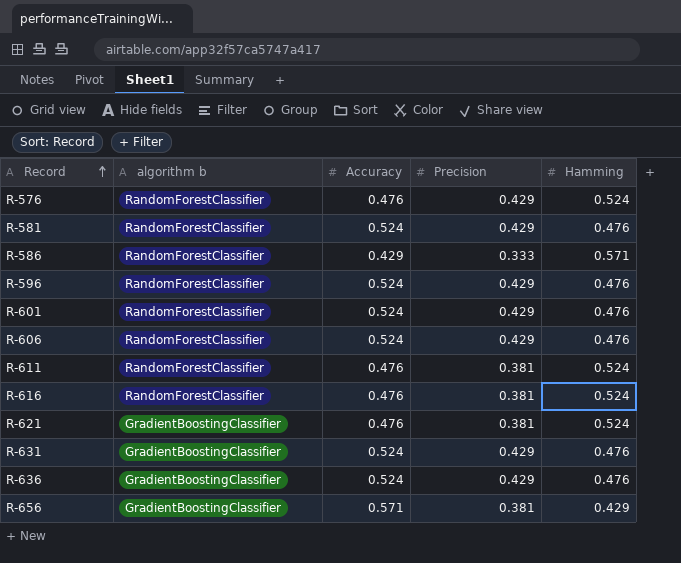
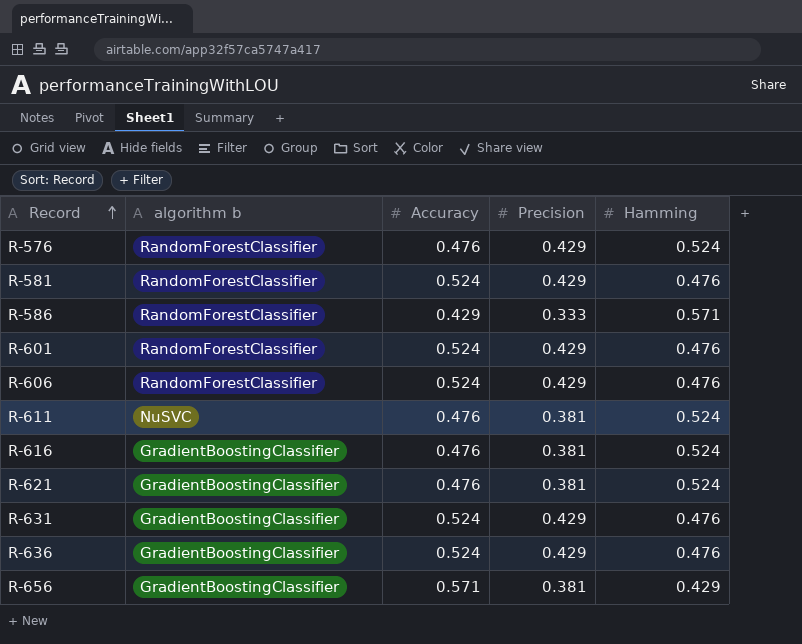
row R-596: RandomForestClassifier | 0.524 | 0.429 | 0.476 -> none
R-611 | algorithm b: RandomForestClassifier -> NuSVC
R-616 | algorithm b: RandomForestClassifier -> GradientBoostingClassifier

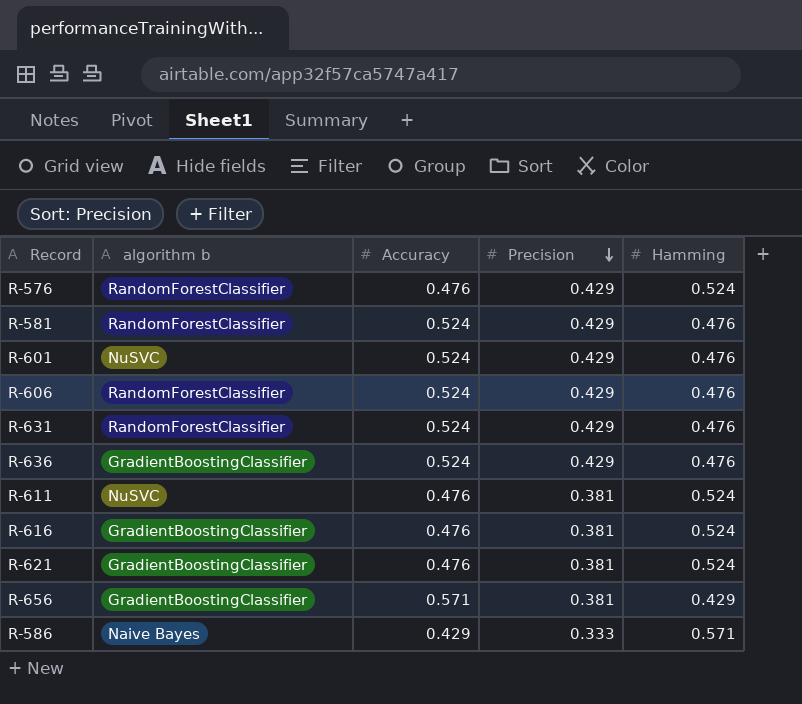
row order: Record ascending -> Precision descending
R-601 | algorithm b: RandomForestClassifier -> NuSVC
R-631 | algorithm b: GradientBoostingClassifier -> RandomForestClassifier
R-586 | algorithm b: RandomForestClassifier -> Naive Bayes

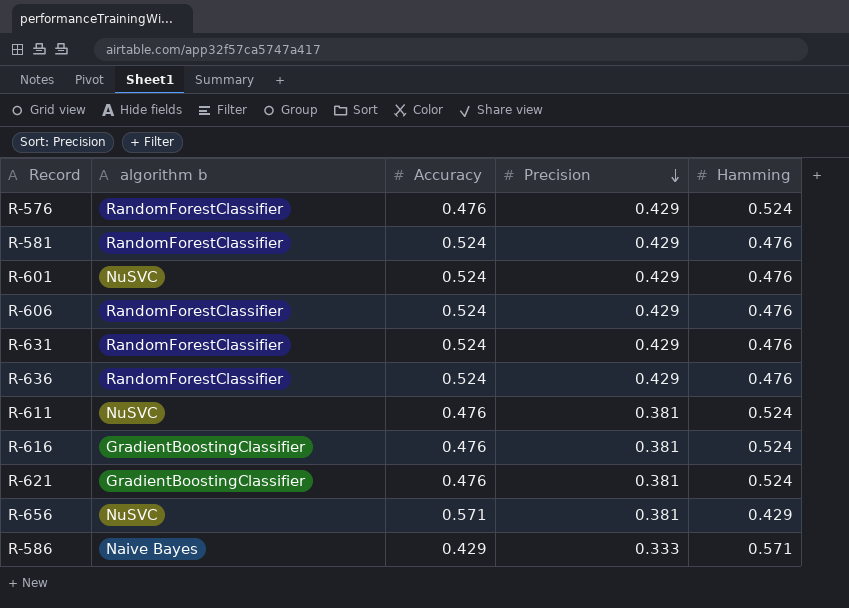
R-636 | algorithm b: GradientBoostingClassifier -> RandomForestClassifier
R-656 | algorithm b: GradientBoostingClassifier -> NuSVC

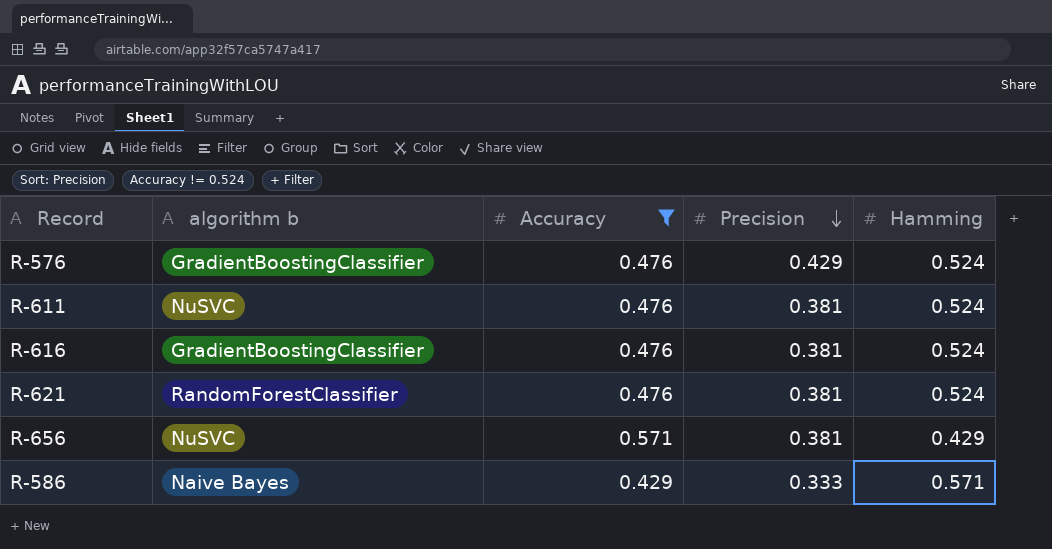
filter: none -> Accuracy != 0.524
R-576 | algorithm b: RandomForestClassifier -> GradientBoostingClassifier
R-621 | algorithm b: GradientBoostingClassifier -> RandomForestClassifier

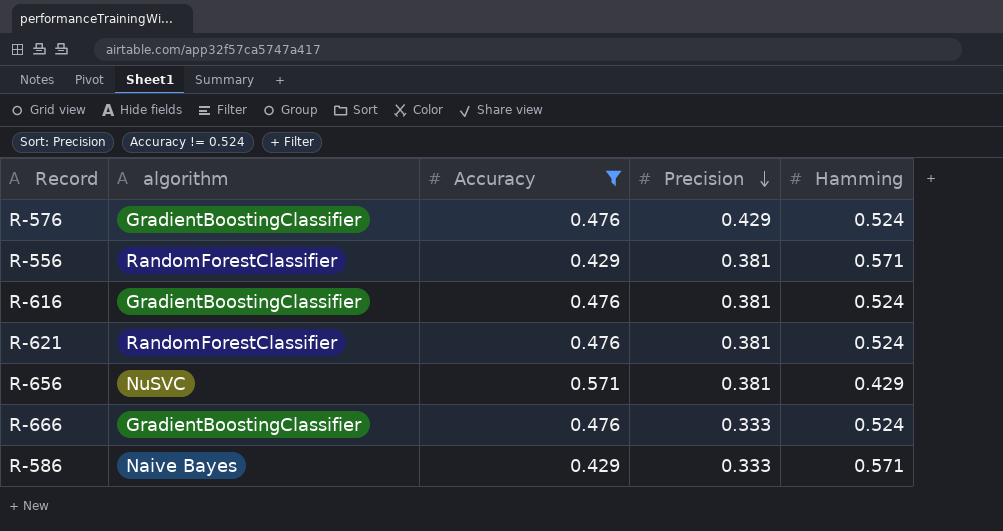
column name: algorithm b -> algorithm
row R-611: NuSVC | 0.476 | 0.381 | 0.524 -> none
row R-556: none -> RandomForestClassifier | 0.429 | 0.381 | 0.571
row R-666: none -> GradientBoostingClassifier | 0.476 | 0.333 | 0.524

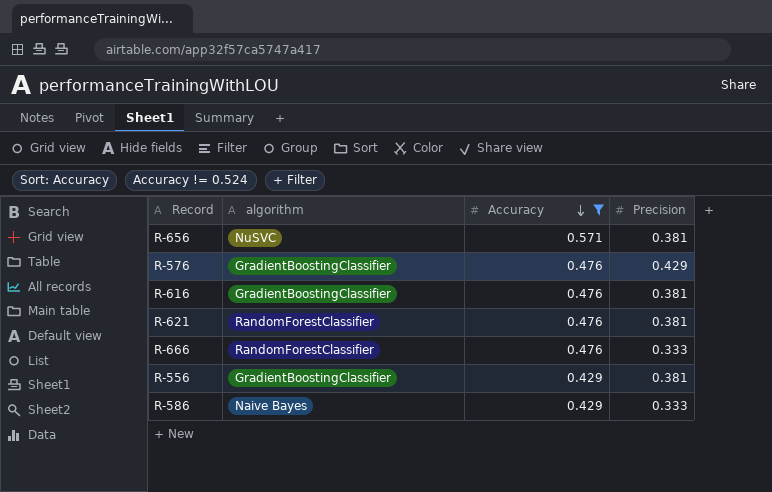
row order: Precision descending -> Accuracy descending
column Hamming | position: 5 -> none
R-666 | algorithm: GradientBoostingClassifier -> RandomForestClassifier
R-556 | algorithm: RandomForestClassifier -> GradientBoostingClassifier

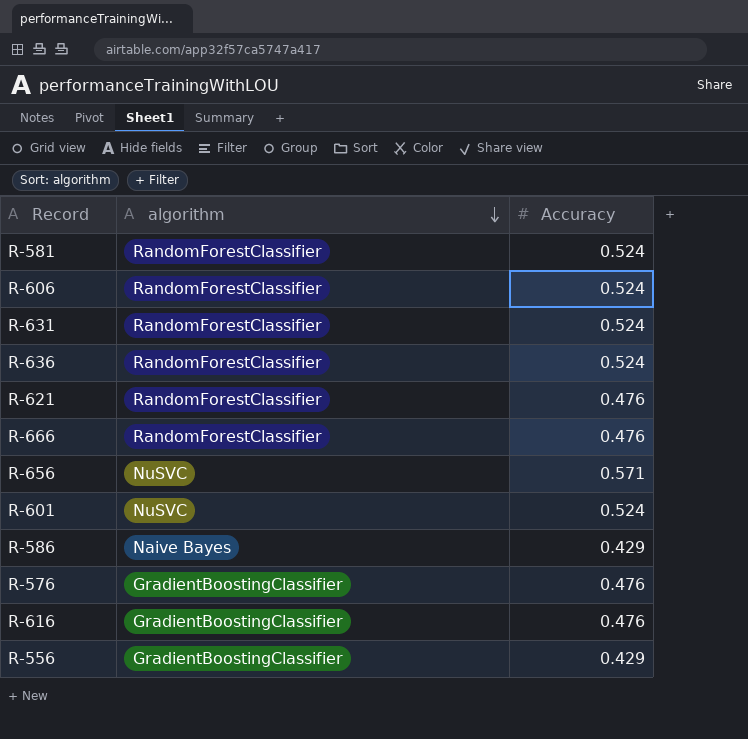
filter: Accuracy != 0.524 -> none
row order: Accuracy descending -> algorithm descending
column Precision | position: 4 -> none

